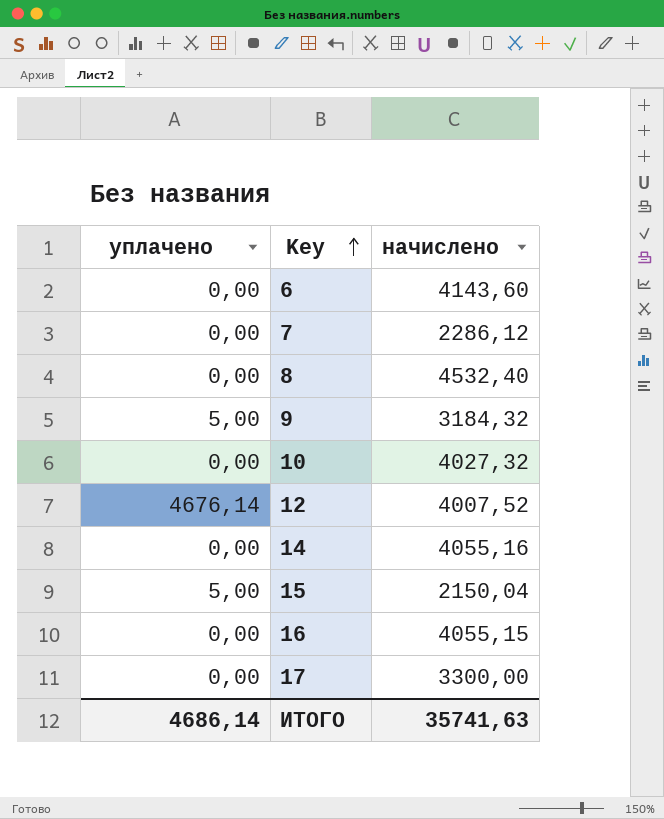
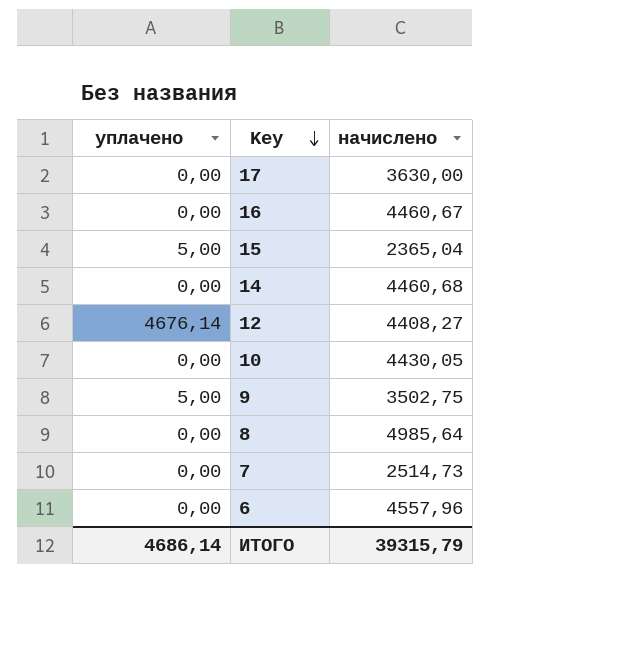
row order: Key ascending -> Key descending
17 | начислено: 3300,00 -> 3630,00
16 | начислено: 4055,15 -> 4460,67
15 | начислено: 2150,04 -> 2365,04
14 | начислено: 4055,16 -> 4460,68
12 | начислено: 4007,52 -> 4408,27
10 | начислено: 4027,32 -> 4430,05
9 | начислено: 3184,32 -> 3502,75
8 | начислено: 4532,40 -> 4985,64
7 | начислено: 2286,12 -> 2514,73
6 | начислено: 4143,60 -> 4557,96
ИТОГО | начислено: 35741,63 -> 39315,79

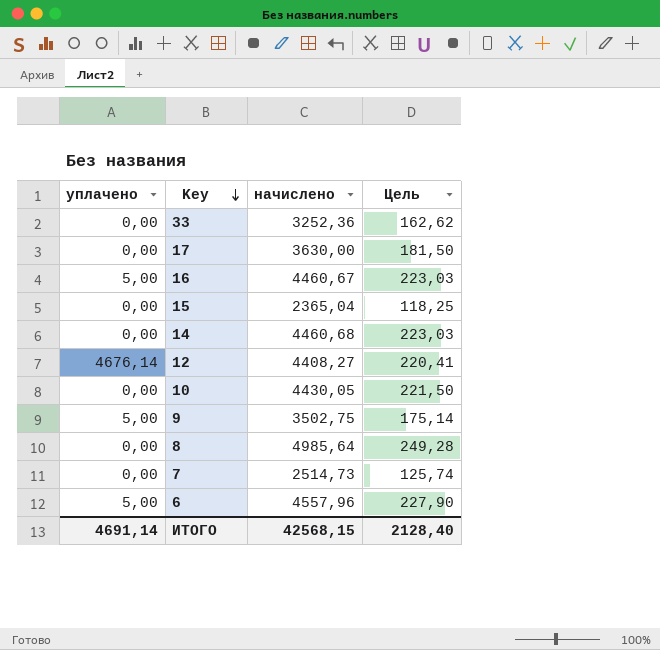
column Цель | formula: none -> [начислено] * 0,05
row 33: none -> 0,00 | 3252,36 | 162,62
16 | уплачено: 0,00 -> 5,00
15 | уплачено: 5,00 -> 0,00
6 | уплачено: 0,00 -> 5,00
ИТОГО | уплачено: 4686,14 -> 4691,14
ИТОГО | начислено: 39315,79 -> 42568,15

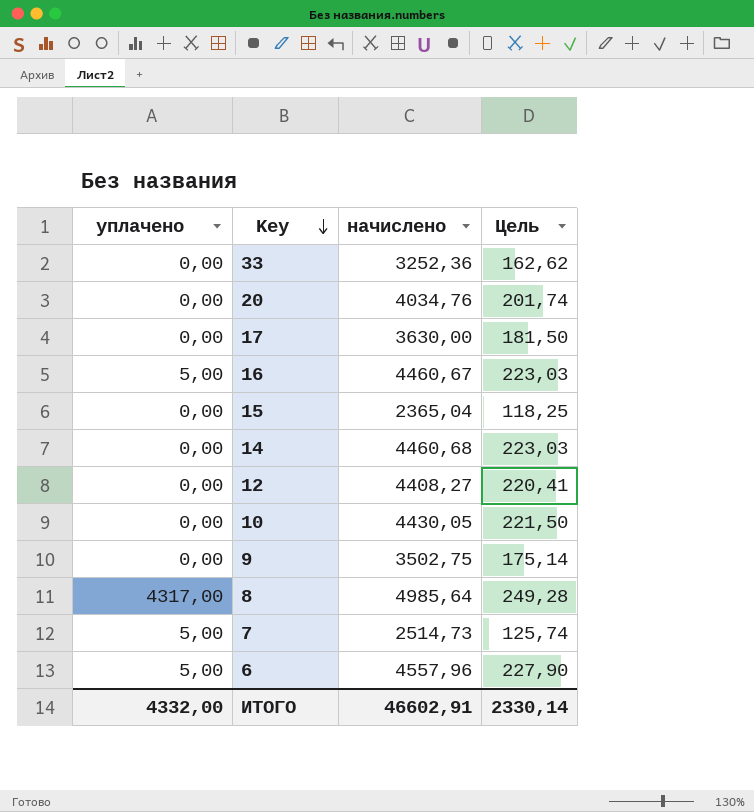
row 20: none -> 0,00 | 4034,76 | 201,74
12 | уплачено: 4676,14 -> 0,00
9 | уплачено: 5,00 -> 0,00
8 | уплачено: 0,00 -> 4317,00
7 | уплачено: 0,00 -> 5,00
ИТОГО | уплачено: 4691,14 -> 4332,00
ИТОГО | начислено: 42568,15 -> 46602,91
ИТОГО | Цель: 2128,40 -> 2330,14

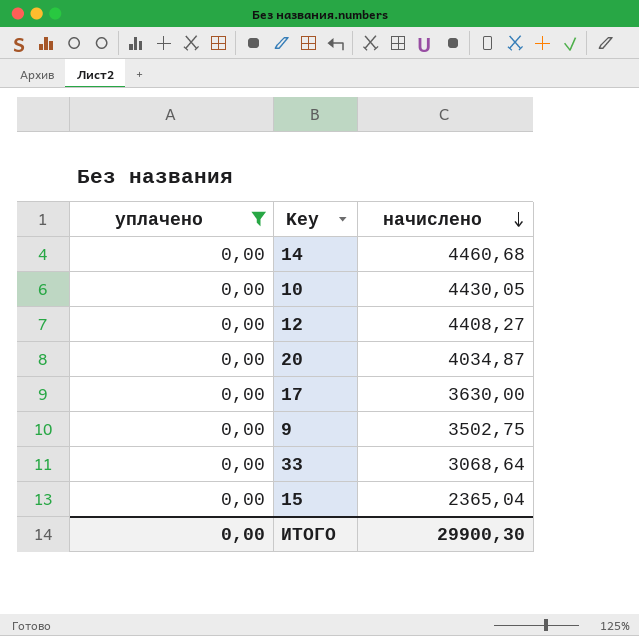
filter: none -> уплачено = 0,00
row order: Key descending -> начислено descending
column Цель | formula: [начислено] * 0,05 -> none
20 | начислено: 4034,76 -> 4034,87
33 | начислено: 3252,36 -> 3068,64
ИТОГО | уплачено: 4332,00 -> 0,00
ИТОГО | начислено: 46602,91 -> 29900,30

